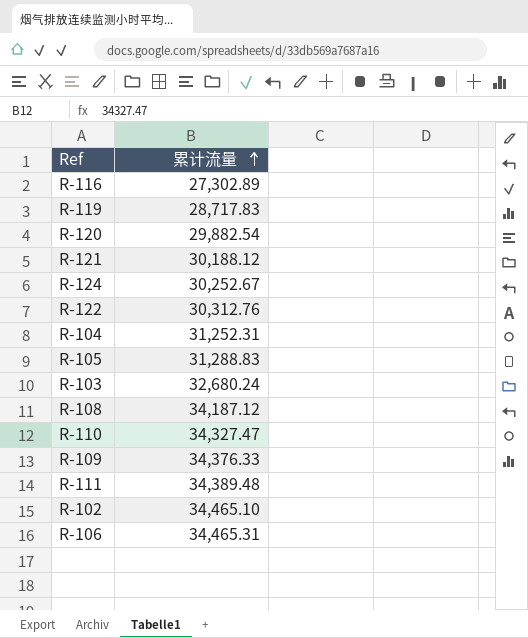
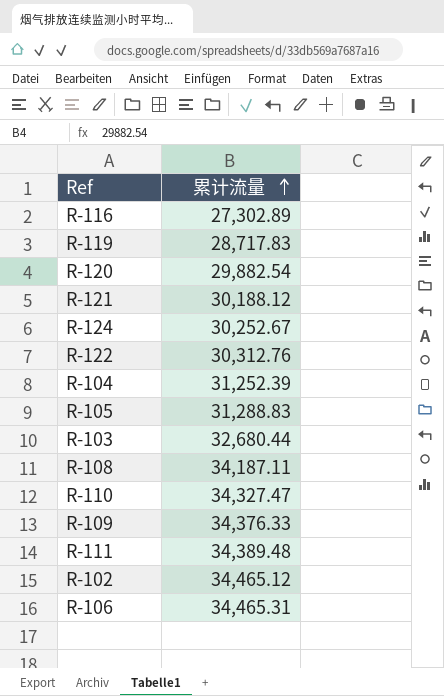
R-104 | 累计流量: 31,252.31 -> 31,252.39
R-103 | 累计流量: 32,680.24 -> 32,680.44
R-108 | 累计流量: 34,187.12 -> 34,187.11
R-102 | 累计流量: 34,465.10 -> 34,465.12

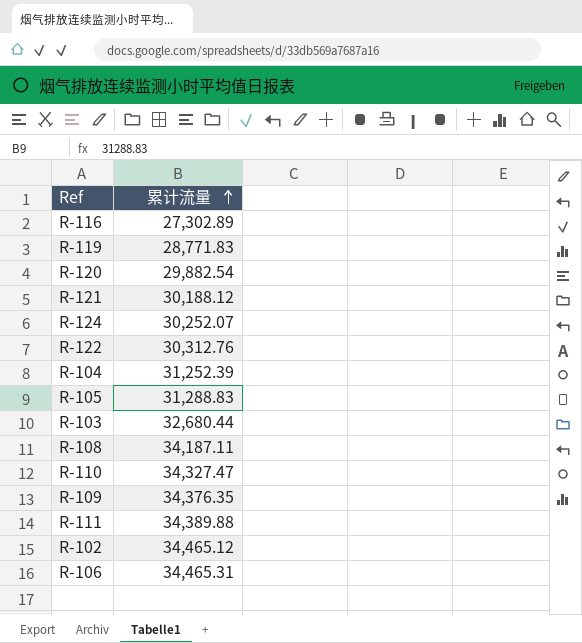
R-119 | 累计流量: 28,717.83 -> 28,771.83
R-124 | 累计流量: 30,252.67 -> 30,252.07
R-109 | 累计流量: 34,376.33 -> 34,376.35
R-111 | 累计流量: 34,389.48 -> 34,389.88

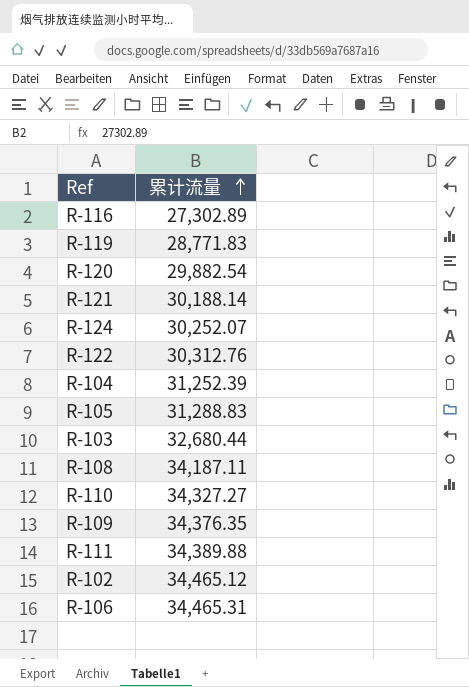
R-121 | 累计流量: 30,188.12 -> 30,188.14
R-110 | 累计流量: 34,327.47 -> 34,327.27

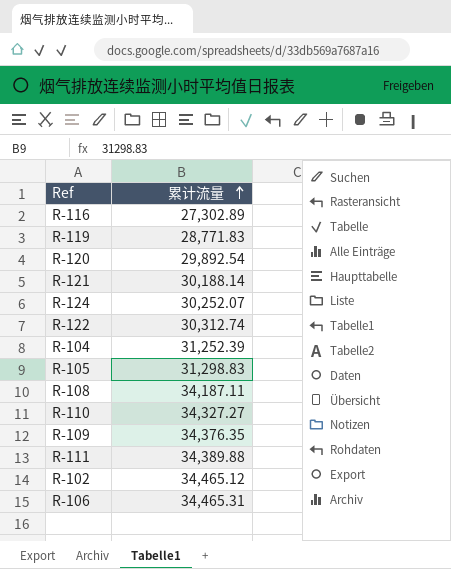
row R-103: 32,680.44 -> none
R-120 | 累计流量: 29,882.54 -> 29,892.54
R-122 | 累计流量: 30,312.76 -> 30,312.74
R-105 | 累计流量: 31,288.83 -> 31,298.83

